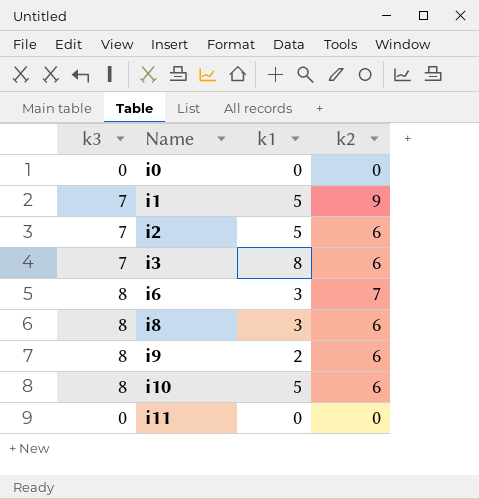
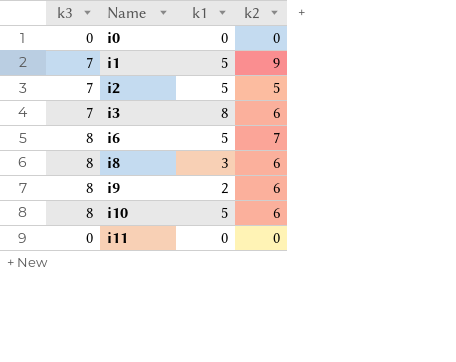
i2 | k2: 6 -> 5
i6 | k1: 3 -> 5

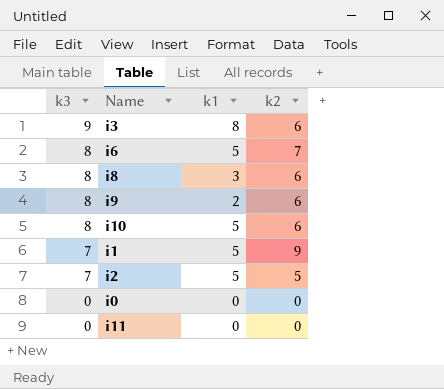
row order: Name ascending -> k3 descending
i3 | k3: 7 -> 9

